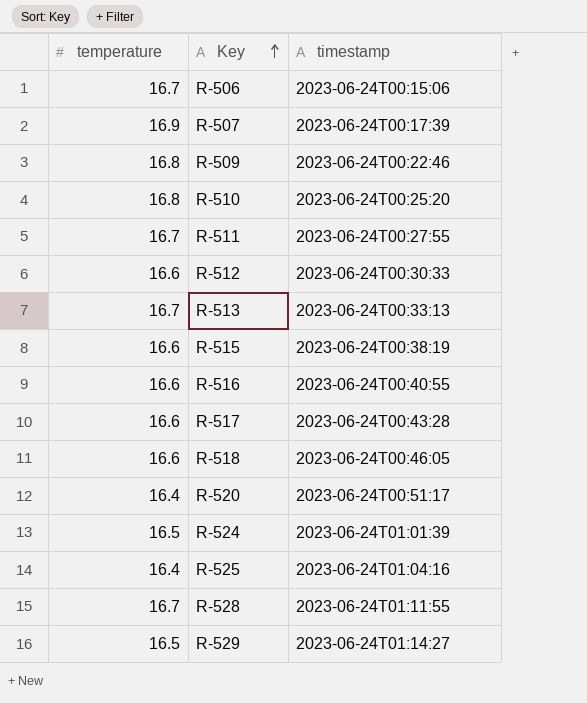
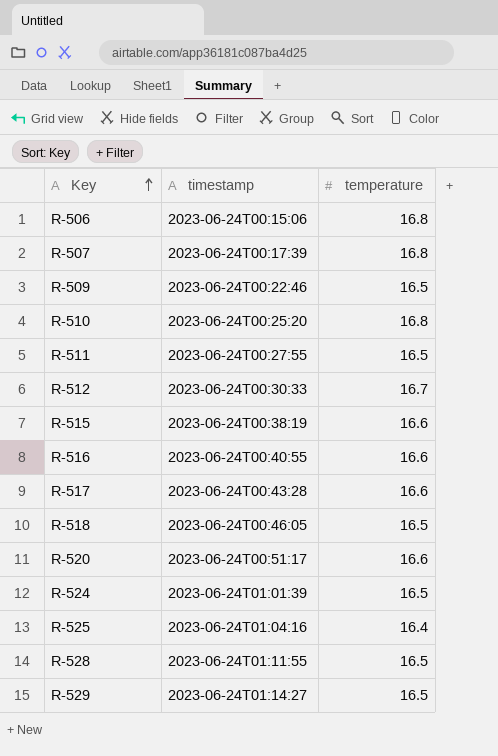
column temperature | position: 1 -> 3
row R-513: 16.7 | 2023-06-24T00:33:13 -> none
R-506 | temperature: 16.7 -> 16.8
R-507 | temperature: 16.9 -> 16.8
R-509 | temperature: 16.8 -> 16.5
R-511 | temperature: 16.7 -> 16.5
R-512 | temperature: 16.6 -> 16.7
R-518 | temperature: 16.6 -> 16.5
R-520 | temperature: 16.4 -> 16.6
R-528 | temperature: 16.7 -> 16.5

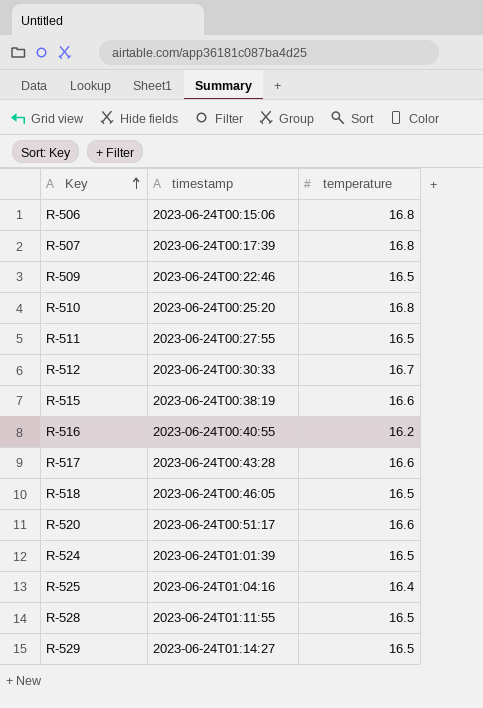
R-516 | temperature: 16.6 -> 16.2

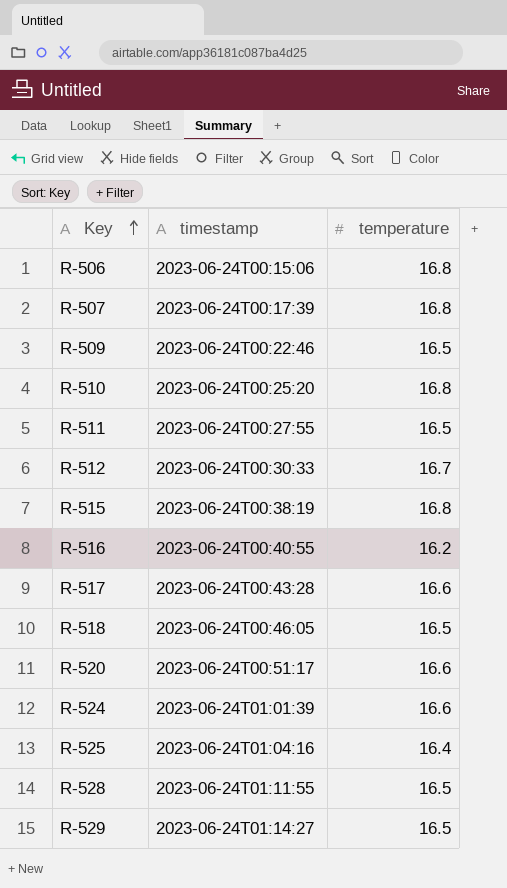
R-515 | temperature: 16.6 -> 16.8
R-524 | temperature: 16.5 -> 16.6

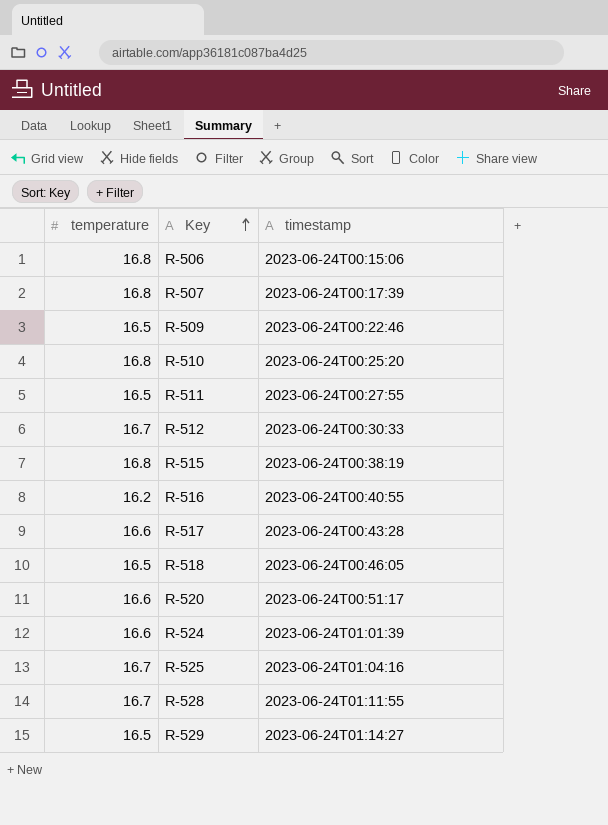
column temperature | position: 3 -> 1
R-525 | temperature: 16.4 -> 16.7
R-528 | temperature: 16.5 -> 16.7

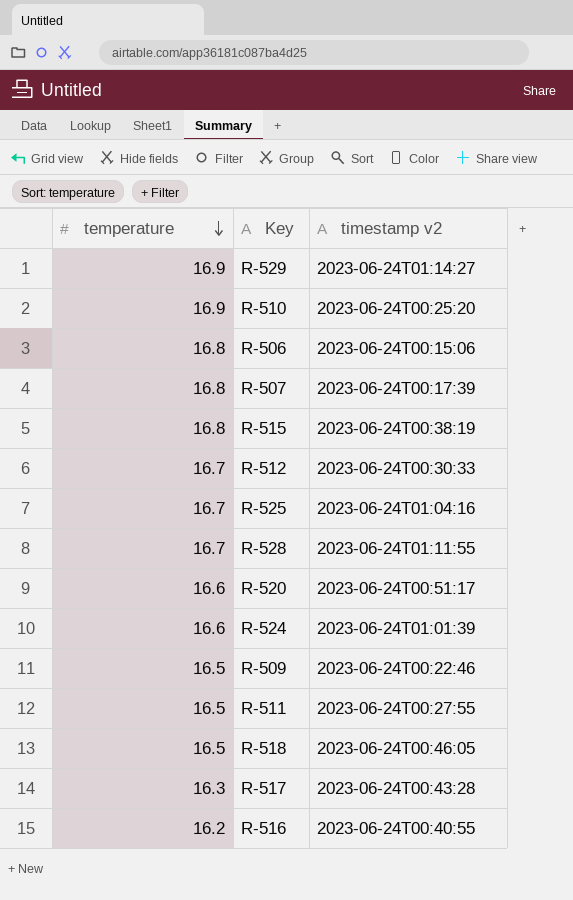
row order: Key ascending -> temperature descending
column name: timestamp -> timestamp v2
R-529 | temperature: 16.5 -> 16.9
R-510 | temperature: 16.8 -> 16.9
R-517 | temperature: 16.6 -> 16.3

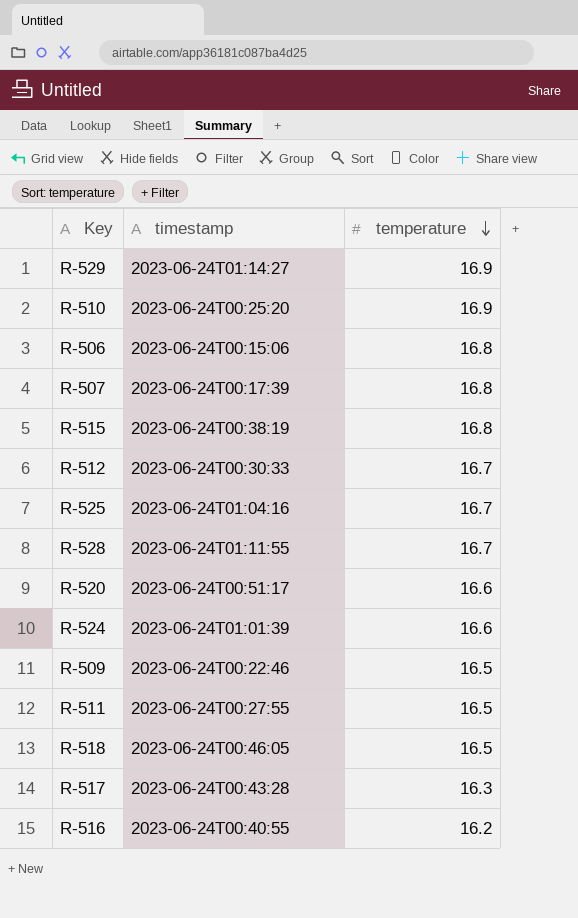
column name: timestamp v2 -> timestamp
column temperature | position: 1 -> 3

